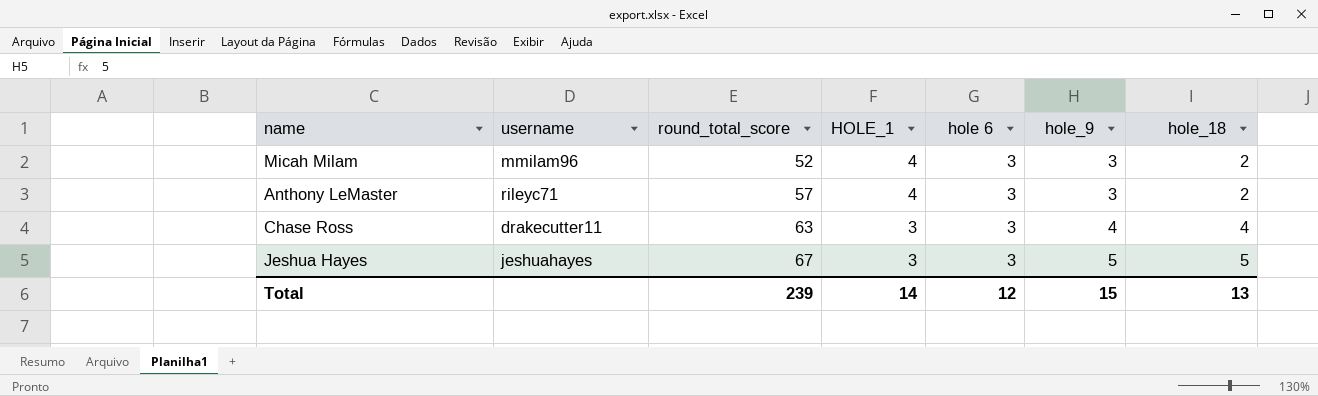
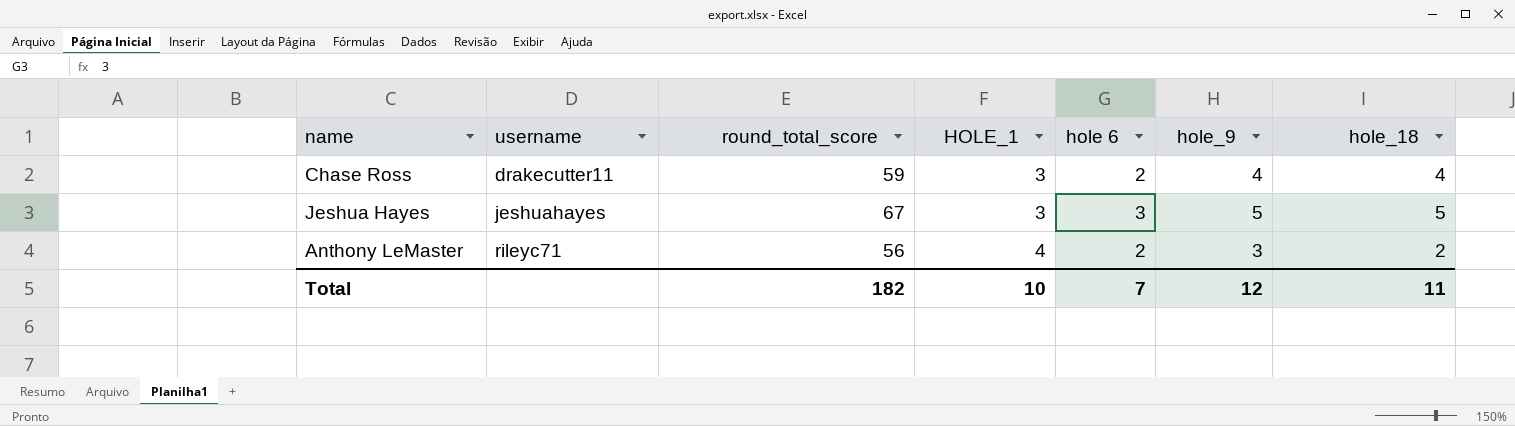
row order: round_total_score ascending -> username ascending
row Micah Milam: mmilam96 | 52 | 4 | 3 | 3 | 2 -> none
Chase Ross | round_total_score: 63 -> 59
Chase Ross | hole 6: 3 -> 2
Anthony LeMaster | round_total_score: 57 -> 56
Anthony LeMaster | hole 6: 3 -> 2
Total | round_total_score: 239 -> 182
Total | HOLE_1: 14 -> 10
Total | hole 6: 12 -> 7
Total | hole_9: 15 -> 12
Total | hole_18: 13 -> 11

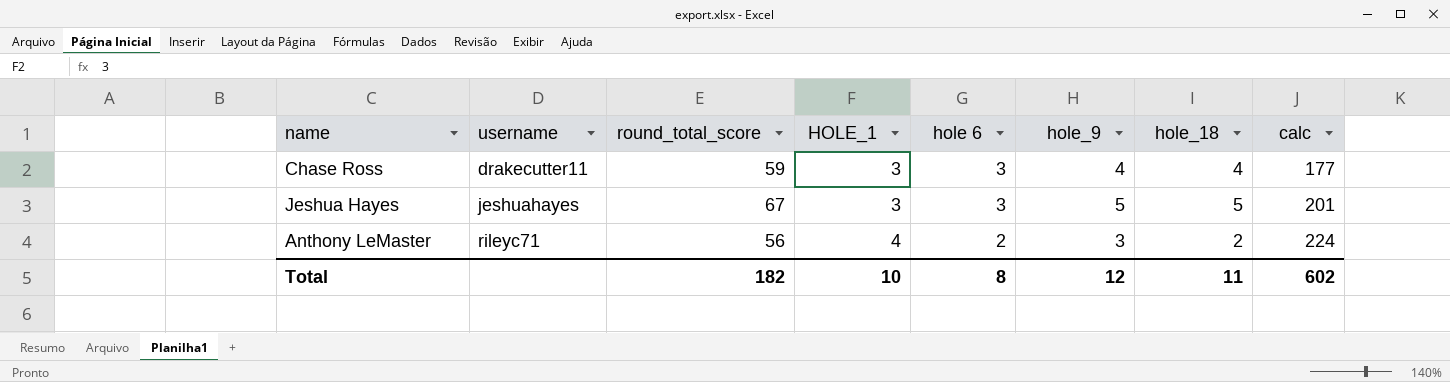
column calc | formula: none -> [round_total_score] * [HOLE_1]
Chase Ross | hole 6: 2 -> 3
Total | hole 6: 7 -> 8

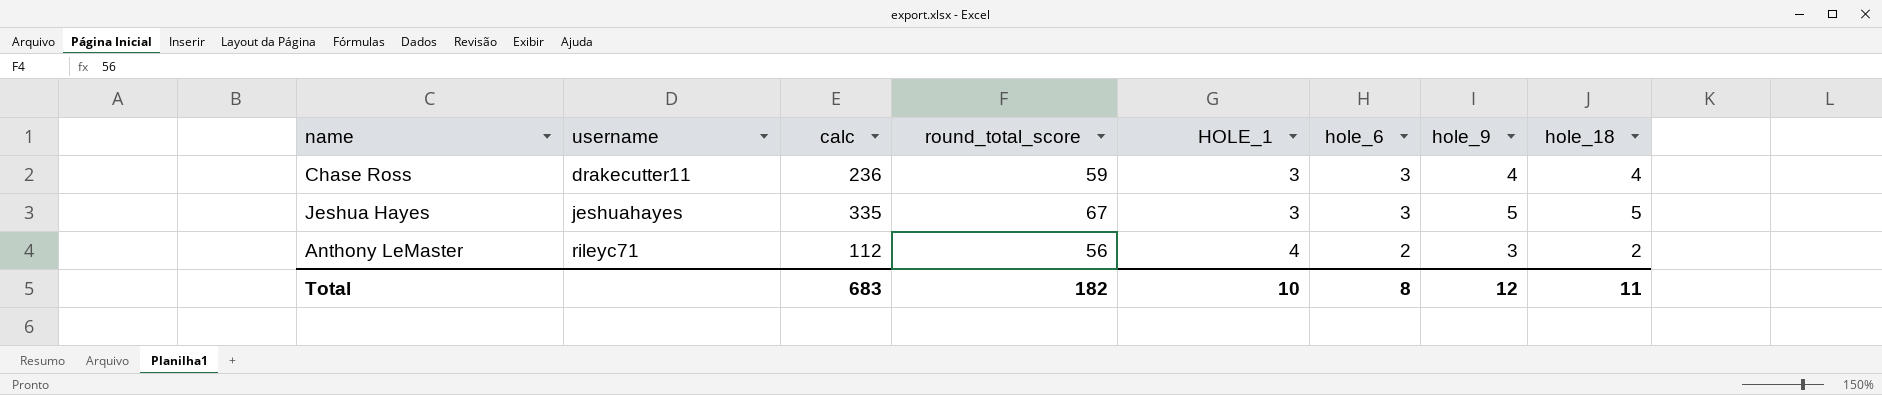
column calc | formula: [round_total_score] * [HOLE_1] -> [round_total_score] * [hole_18]
column calc | position: 8 -> 3
column name: hole 6 -> hole_6
Total | calc: 602 -> 683

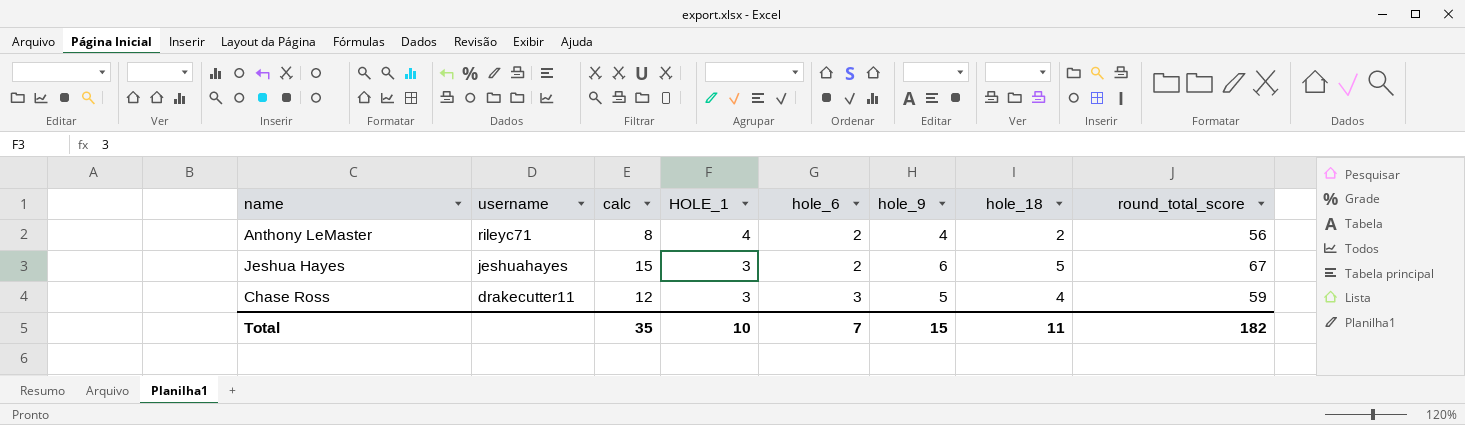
row order: username ascending -> username descending
column calc | formula: [round_total_score] * [hole_18] -> [HOLE_1] * [hole_18]
column round_total_score | position: 4 -> 8
Anthony LeMaster | hole_9: 3 -> 4
Jeshua Hayes | hole_6: 3 -> 2
Jeshua Hayes | hole_9: 5 -> 6
Chase Ross | hole_9: 4 -> 5
Total | calc: 683 -> 35
Total | hole_6: 8 -> 7
Total | hole_9: 12 -> 15

